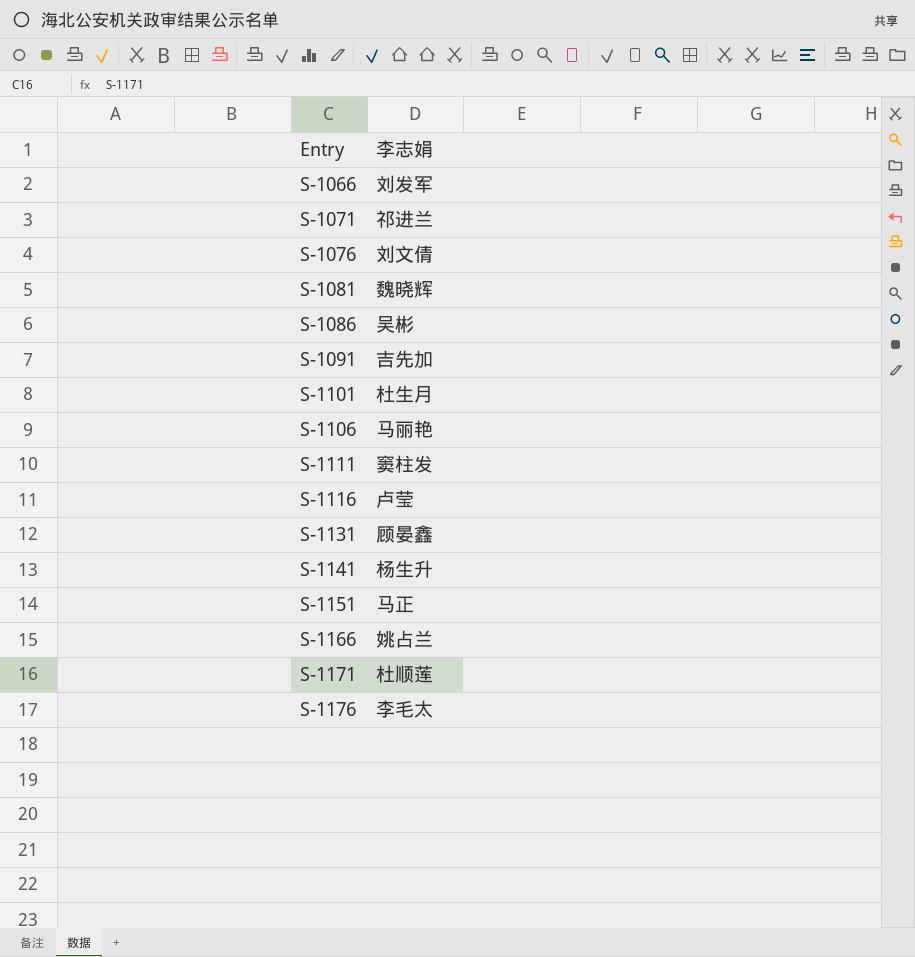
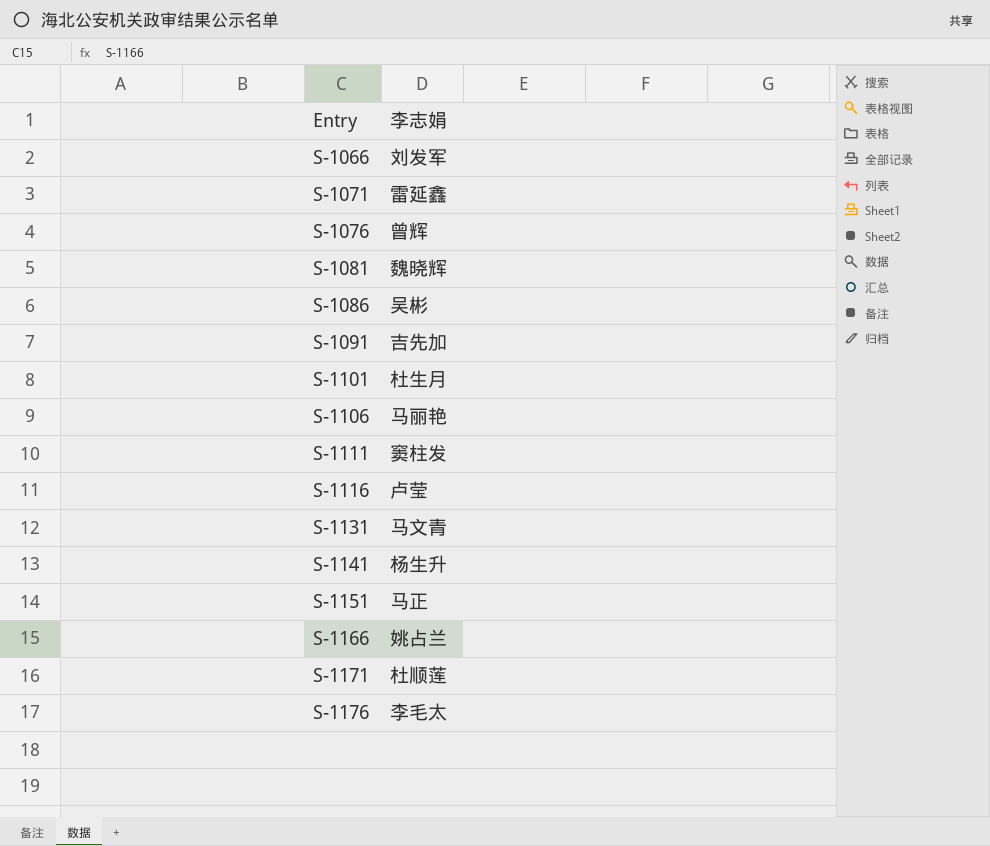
S-1071 | 李志娟: 祁进兰 -> 雷延鑫
S-1076 | 李志娟: 刘文倩 -> 曾辉
S-1131 | 李志娟: 顾晏鑫 -> 马文青

